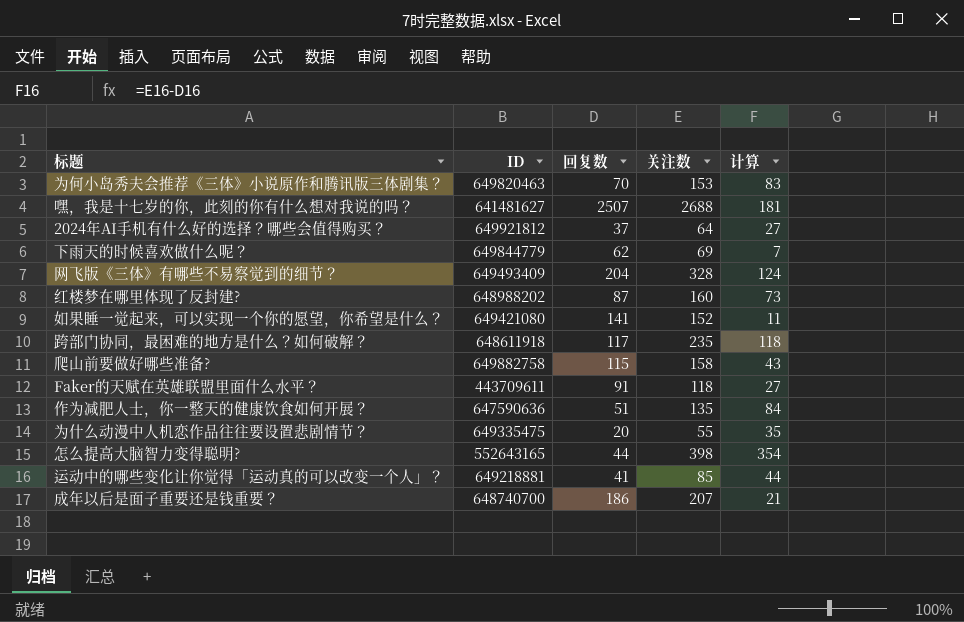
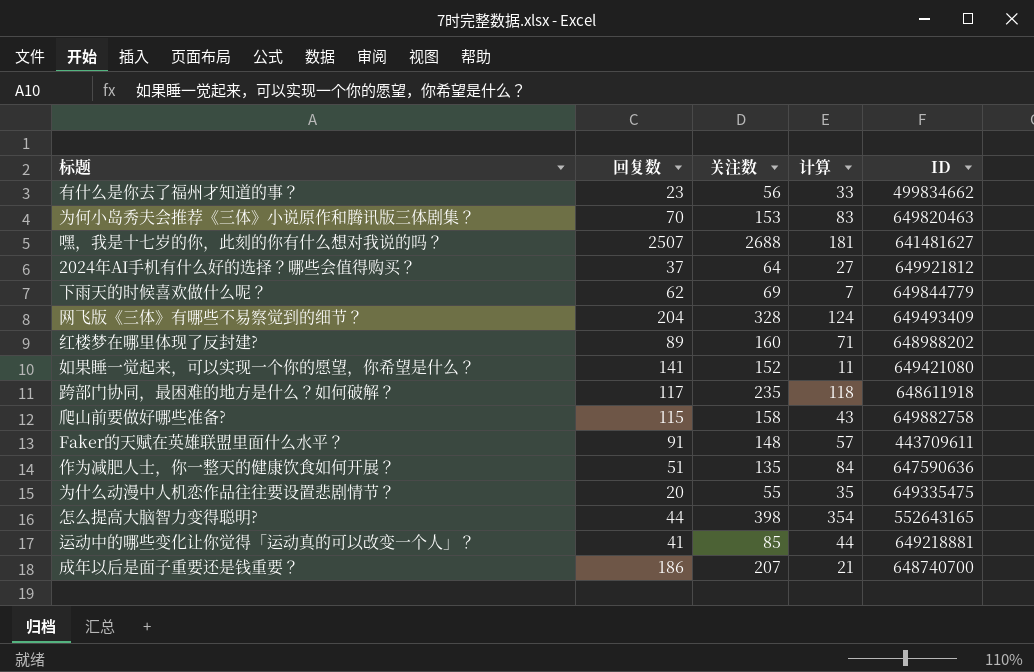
column ID | position: 2 -> 5
row 有什么是你去了福州才知道的事？: none -> 23 | 56 | 33 | 499834662
红楼梦在哪里体现了反封建? | 回复数: 87 -> 89
红楼梦在哪里体现了反封建? | 计算: 73 -> 71
Faker的天赋在英雄联盟里面什么水平？ | 关注数: 118 -> 148
Faker的天赋在英雄联盟里面什么水平？ | 计算: 27 -> 57

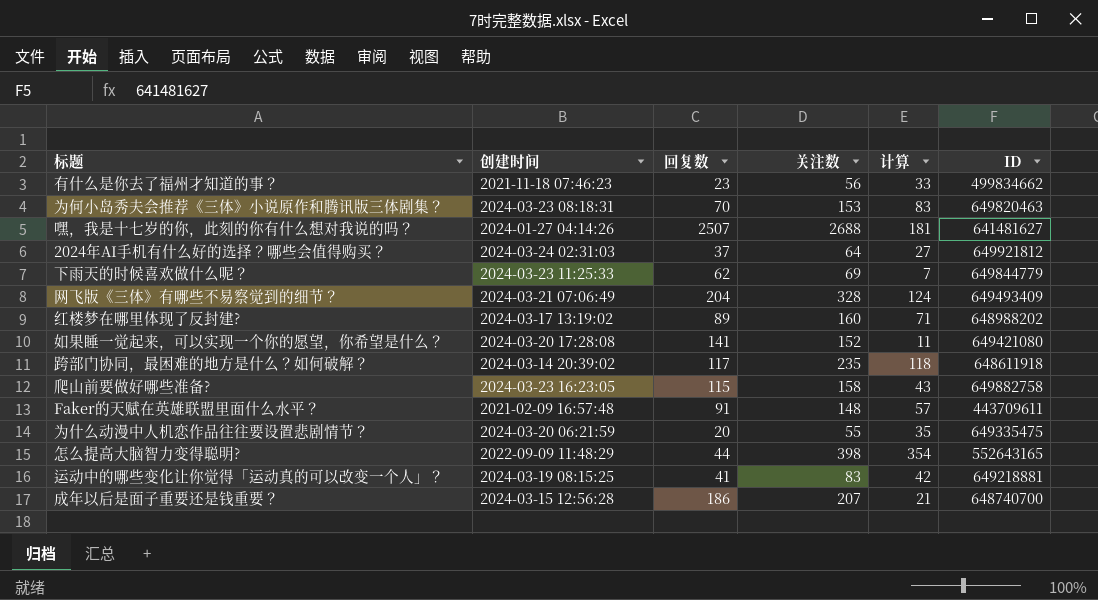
column 创建时间 | position: none -> 2
row 作为减肥人士，你一整天的健康饮食如何开展？: 51 | 135 | 84 | 647590636 -> none
运动中的哪些变化让你觉得「运动真的可以改变一个人」？ | 关注数: 85 -> 83
运动中的哪些变化让你觉得「运动真的可以改变一个人」？ | 计算: 44 -> 42

